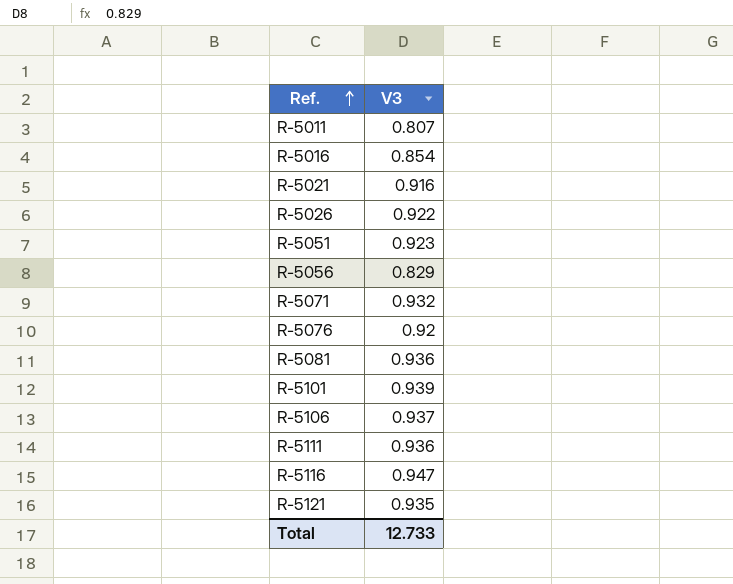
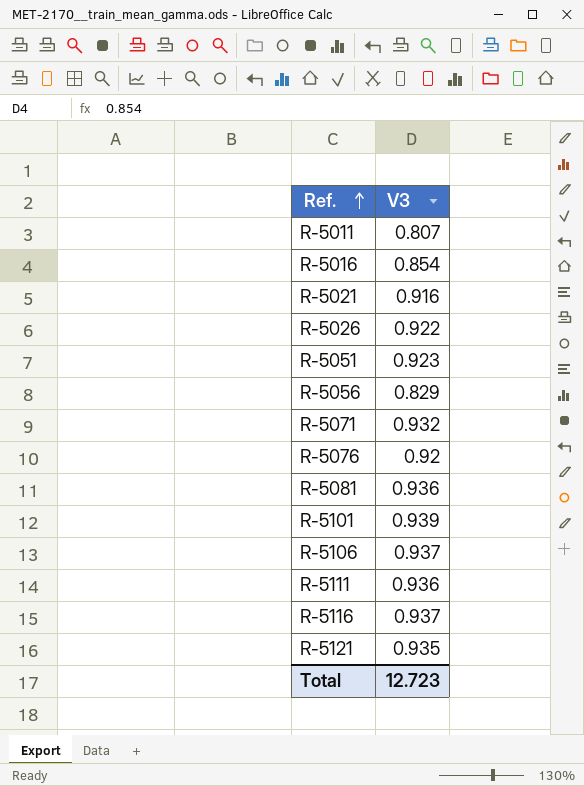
R-5116 | V3: 0.947 -> 0.937
Total | V3: 12.733 -> 12.723

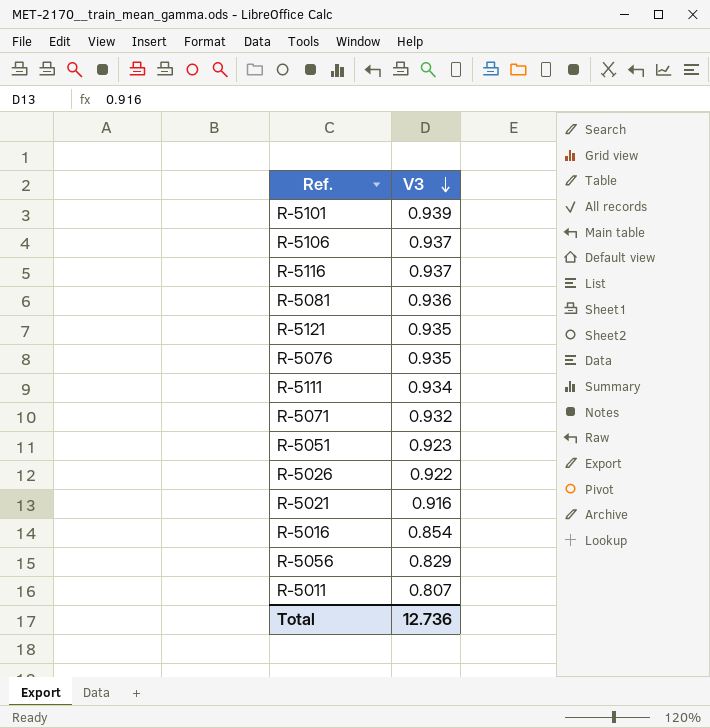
row order: Ref. ascending -> V3 descending
R-5076 | V3: 0.92 -> 0.935
R-5111 | V3: 0.936 -> 0.934
Total | V3: 12.723 -> 12.736

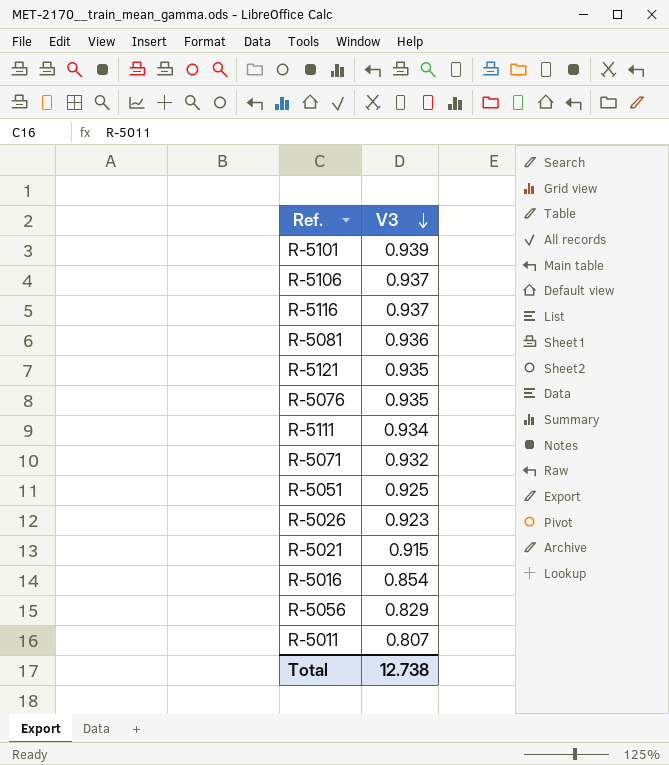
R-5051 | V3: 0.923 -> 0.925
R-5026 | V3: 0.922 -> 0.923
R-5021 | V3: 0.916 -> 0.915
Total | V3: 12.736 -> 12.738

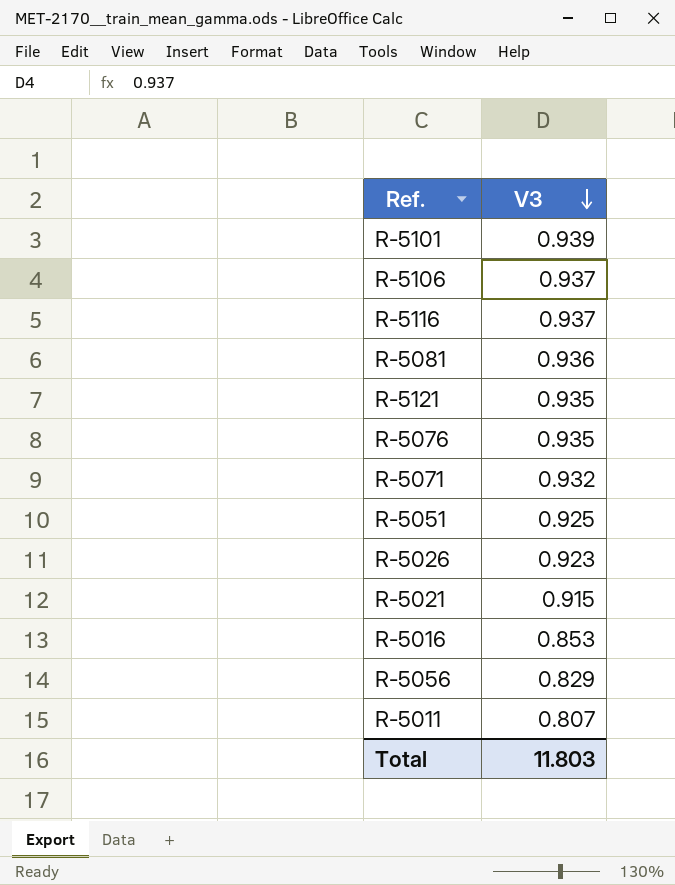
row R-5111: 0.934 -> none
R-5016 | V3: 0.854 -> 0.853
Total | V3: 12.738 -> 11.803

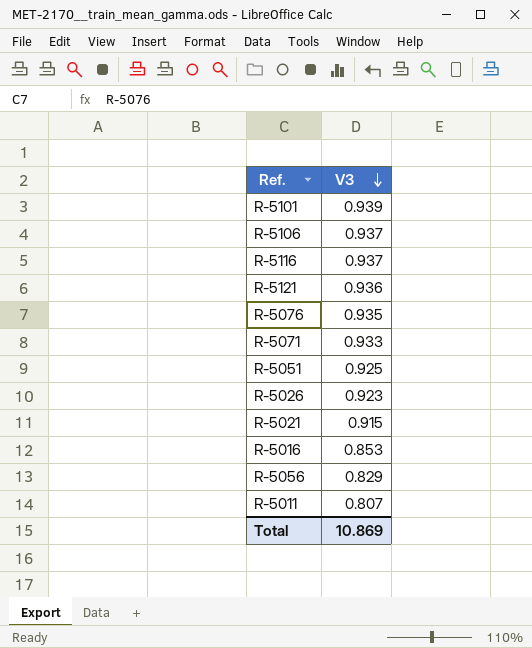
row R-5081: 0.936 -> none
R-5121 | V3: 0.935 -> 0.936
R-5071 | V3: 0.932 -> 0.933
Total | V3: 11.803 -> 10.869

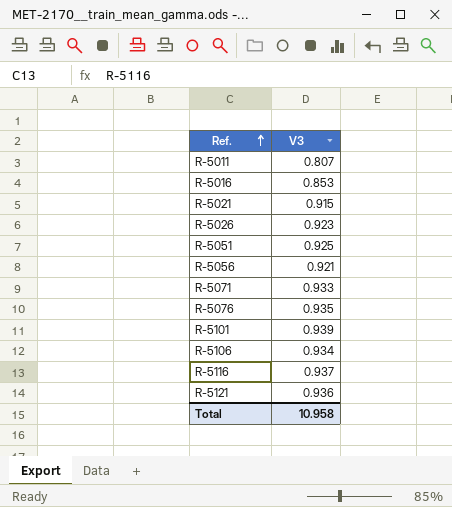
row order: V3 descending -> Ref. ascending
R-5056 | V3: 0.829 -> 0.921
R-5106 | V3: 0.937 -> 0.934
Total | V3: 10.869 -> 10.958

